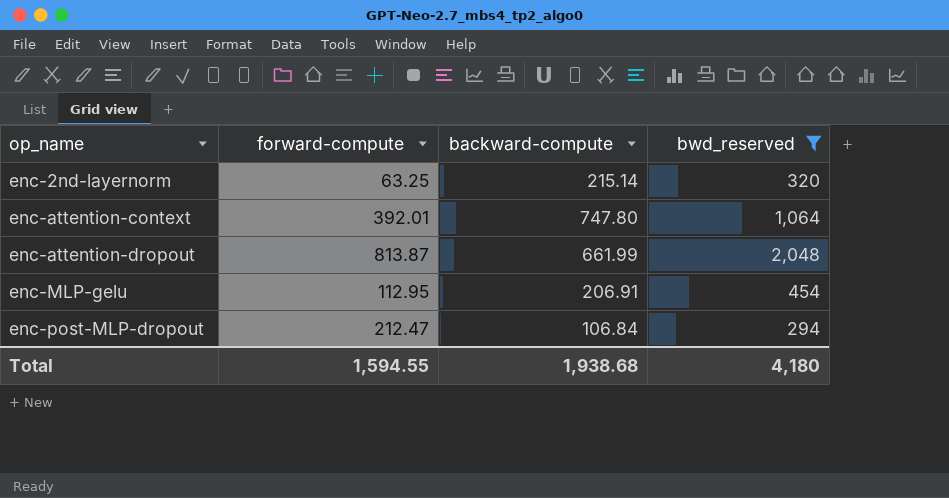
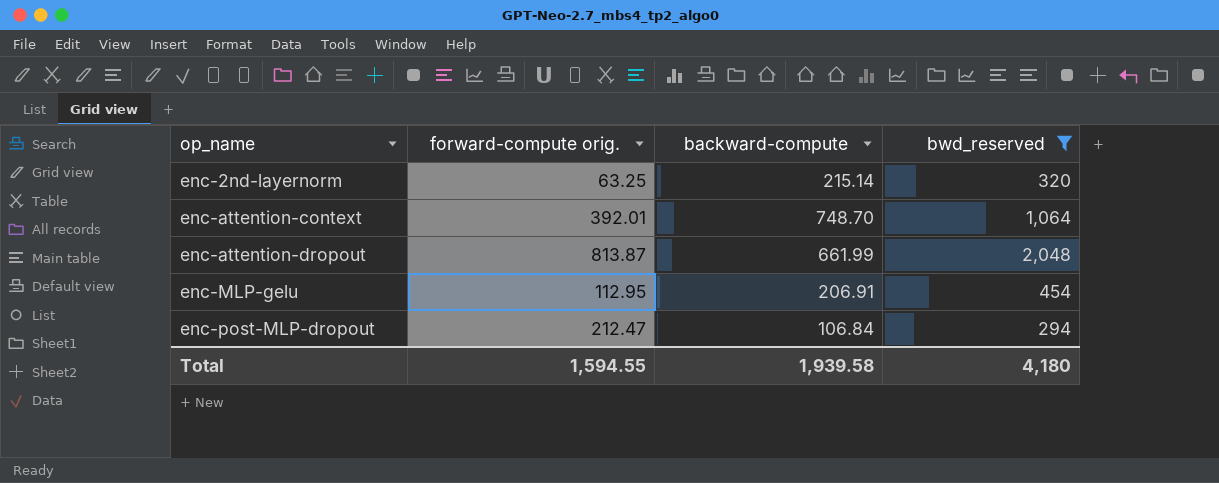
column name: forward-compute -> forward-compute orig.
enc-attention-context | backward-compute: 747.80 -> 748.70
Total | backward-compute: 1,938.68 -> 1,939.58

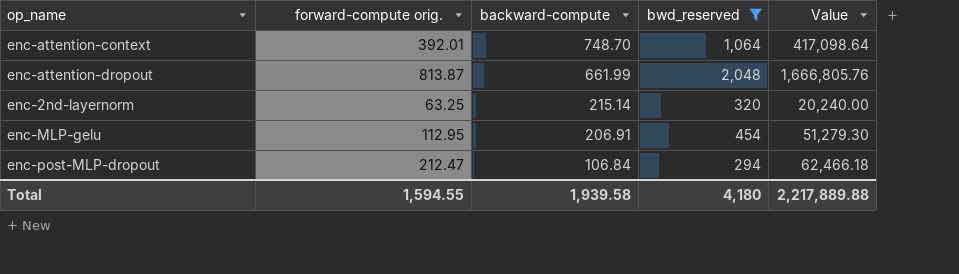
row order: op_name ascending -> backward-compute descending
column Value | formula: none -> [forward-compute orig.] * [bwd_reserved]

